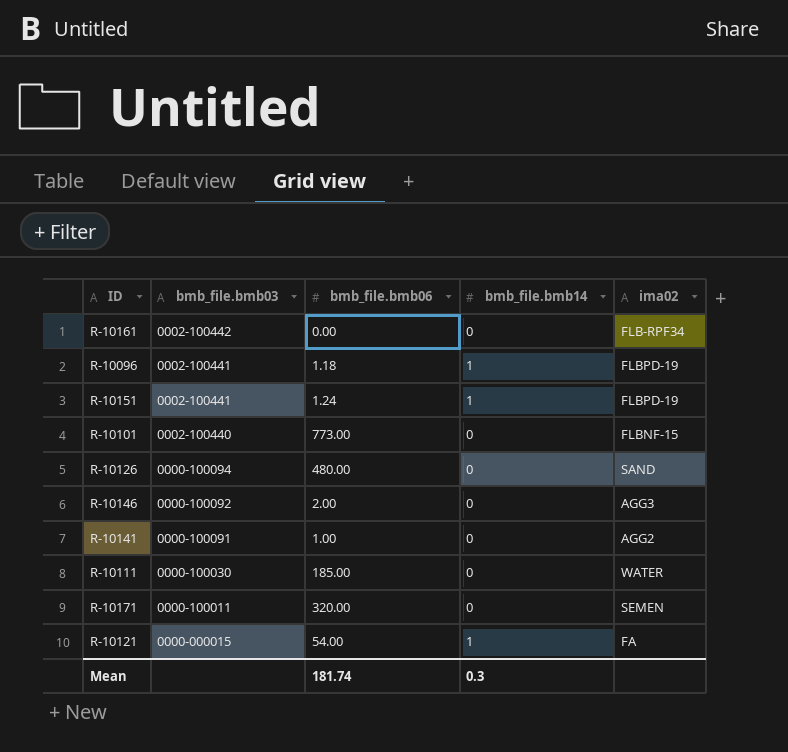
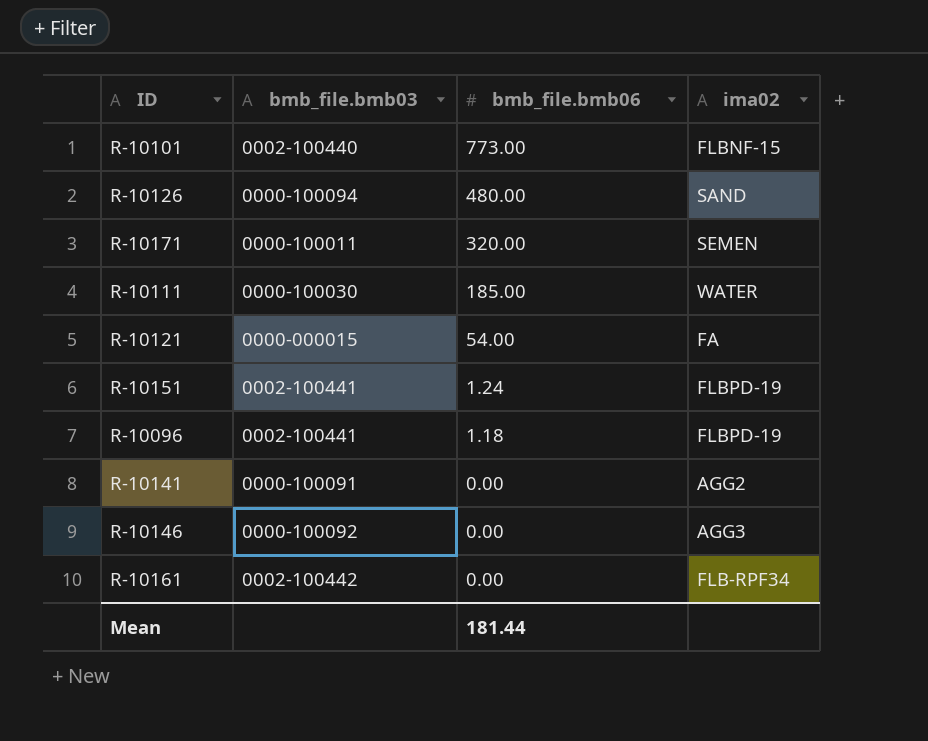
row order: bmb_file.bmb03 descending -> bmb_file.bmb06 descending
column bmb_file.bmb14 | position: 4 -> none
R-10141 | bmb_file.bmb06: 1.00 -> 0.00
R-10146 | bmb_file.bmb06: 2.00 -> 0.00
Mean | bmb_file.bmb06: 181.74 -> 181.44

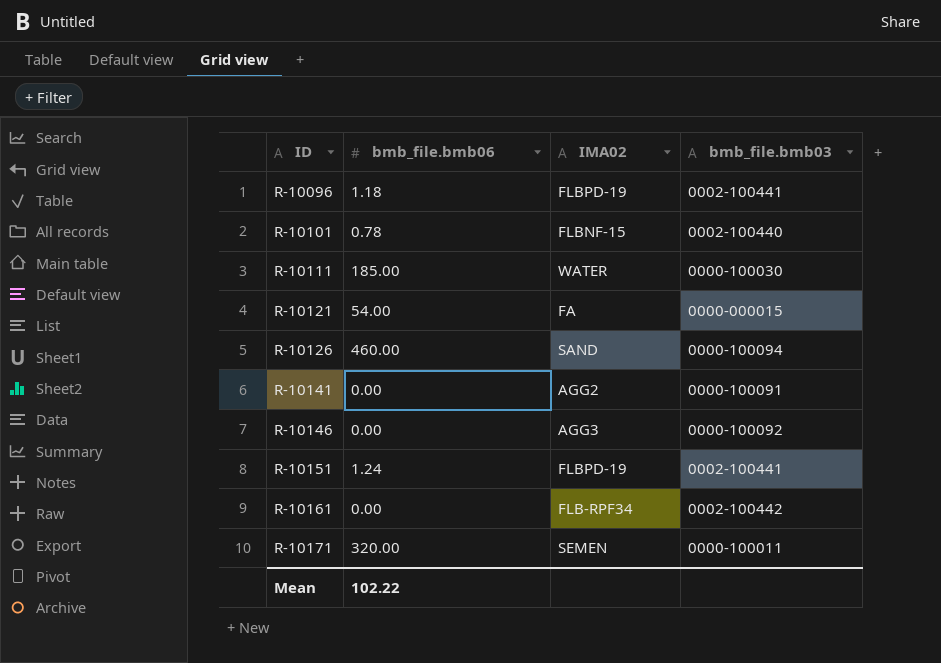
row order: bmb_file.bmb06 descending -> ID ascending
column name: ima02 -> IMA02
column bmb_file.bmb03 | position: 2 -> 4
R-10101 | bmb_file.bmb06: 773.00 -> 0.78
R-10126 | bmb_file.bmb06: 480.00 -> 460.00
Mean | bmb_file.bmb06: 181.44 -> 102.22

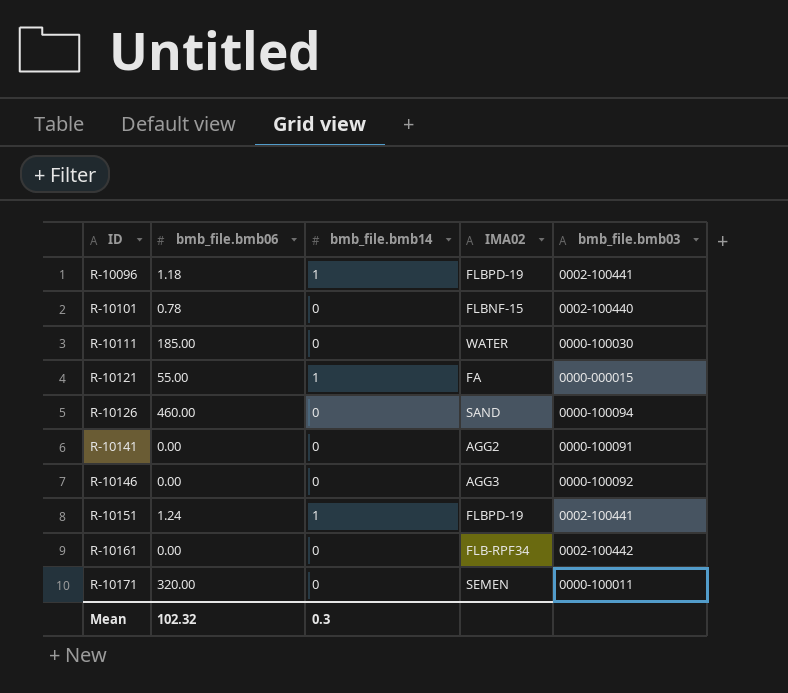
column bmb_file.bmb14 | position: none -> 3
R-10121 | bmb_file.bmb06: 54.00 -> 55.00
Mean | bmb_file.bmb06: 102.22 -> 102.32

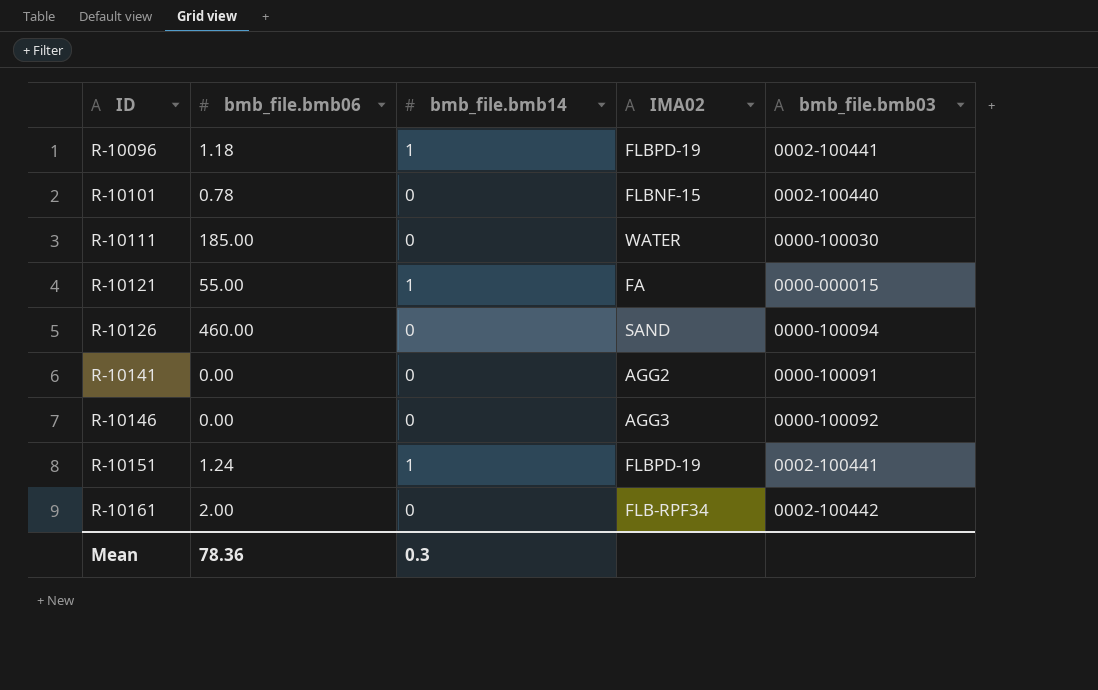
row R-10171: 320.00 | 0 | SEMEN | 0000-100011 -> none
R-10161 | bmb_file.bmb06: 0.00 -> 2.00
Mean | bmb_file.bmb06: 102.32 -> 78.36

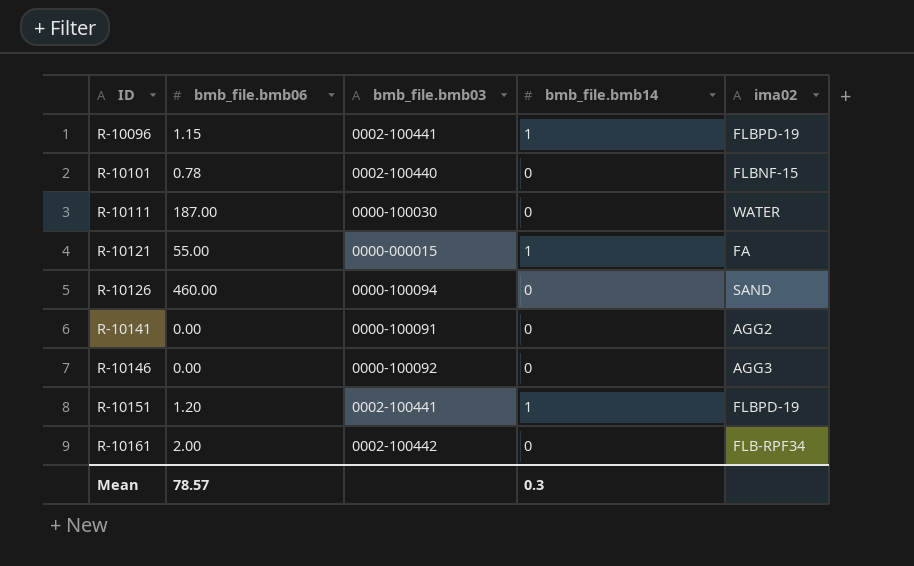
column bmb_file.bmb03 | position: 5 -> 3
column name: IMA02 -> ima02
R-10096 | bmb_file.bmb06: 1.18 -> 1.15
R-10111 | bmb_file.bmb06: 185.00 -> 187.00
R-10151 | bmb_file.bmb06: 1.24 -> 1.20
Mean | bmb_file.bmb06: 78.36 -> 78.57

